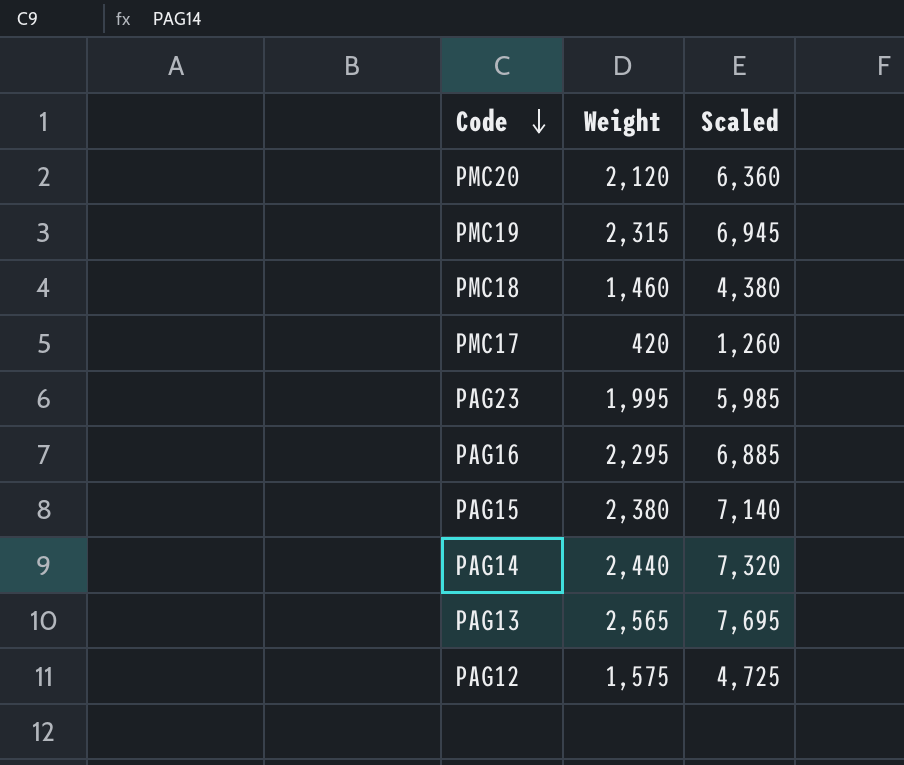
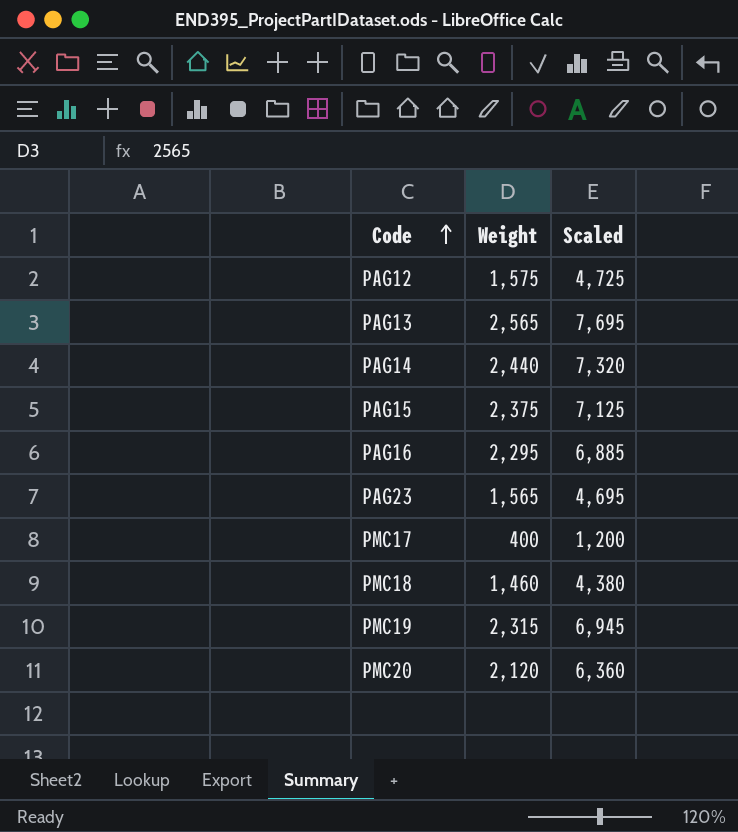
row order: Code descending -> Code ascending
PAG15 | Weight: 2,380 -> 2,375
PAG15 | Scaled: 7,140 -> 7,125
PAG23 | Weight: 1,995 -> 1,565
PAG23 | Scaled: 5,985 -> 4,695
PMC17 | Weight: 420 -> 400
PMC17 | Scaled: 1,260 -> 1,200

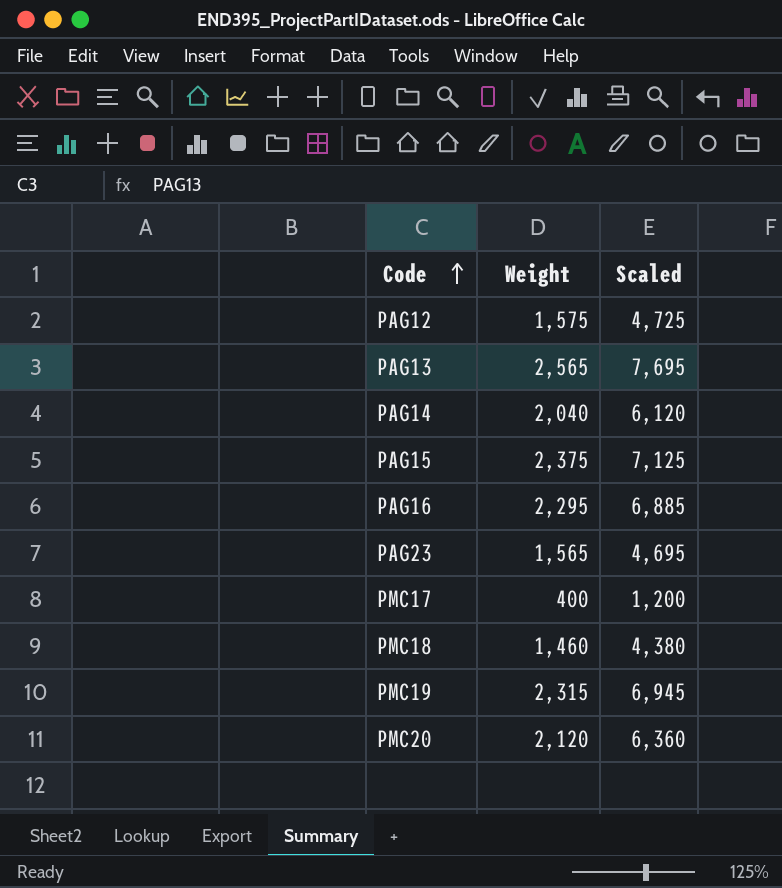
PAG14 | Weight: 2,440 -> 2,040
PAG14 | Scaled: 7,320 -> 6,120

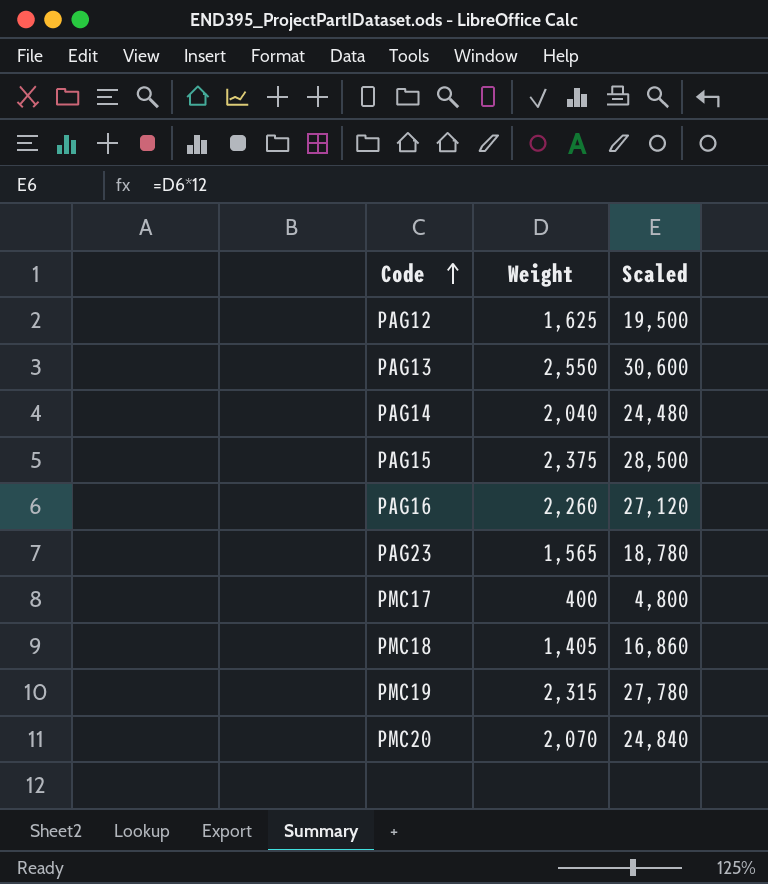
column Scaled | formula: [Weight] * 3 -> [Weight] * 12
PAG12 | Weight: 1,575 -> 1,625
PAG13 | Weight: 2,565 -> 2,550
PAG16 | Weight: 2,295 -> 2,260
PMC18 | Weight: 1,460 -> 1,405
PMC20 | Weight: 2,120 -> 2,070

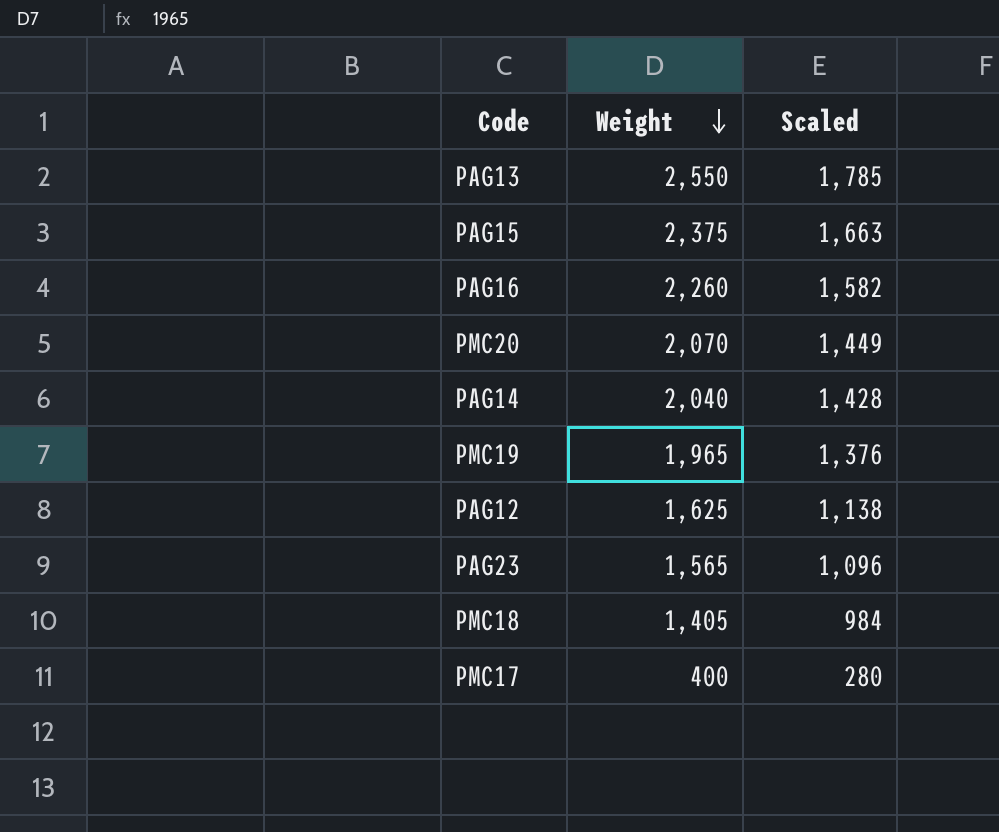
row order: Code ascending -> Weight descending
column Scaled | formula: [Weight] * 12 -> [Weight] * 0.7
PMC19 | Weight: 2,315 -> 1,965

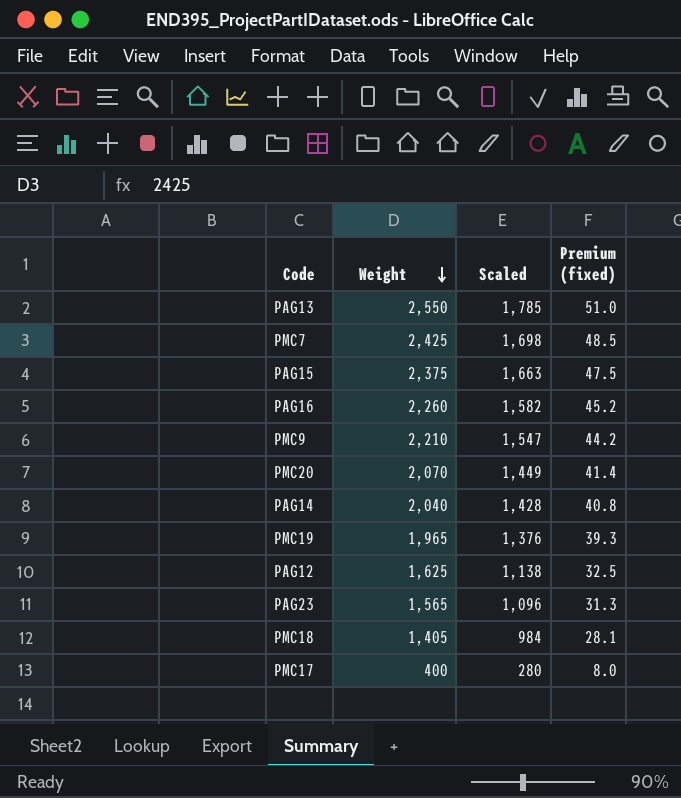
column Premium (fixed) | formula: none -> [Weight] * 0.02
row PMC7: none -> 2,425 | 1,698 | 48.5
row PMC9: none -> 2,210 | 1,547 | 44.2

